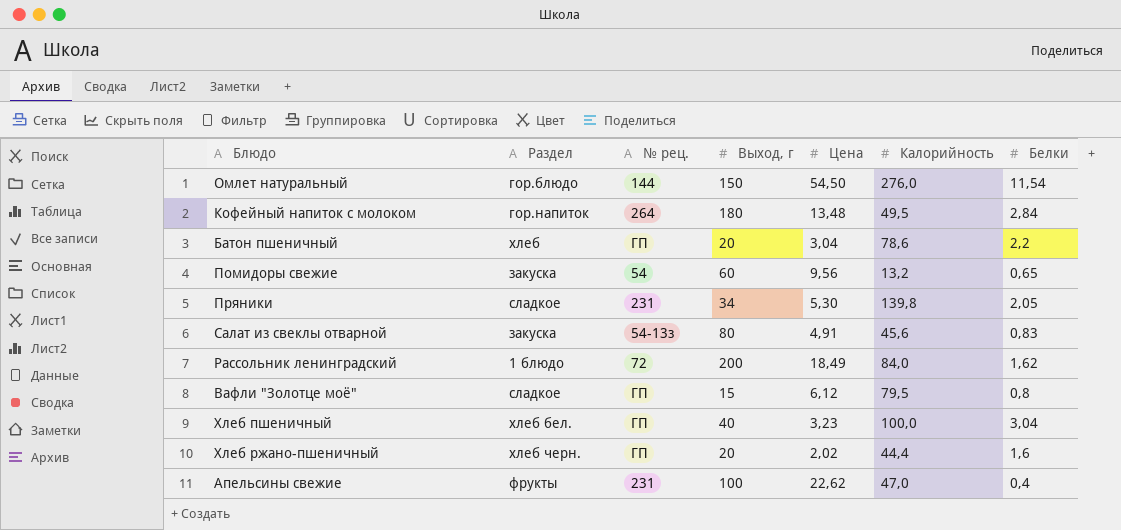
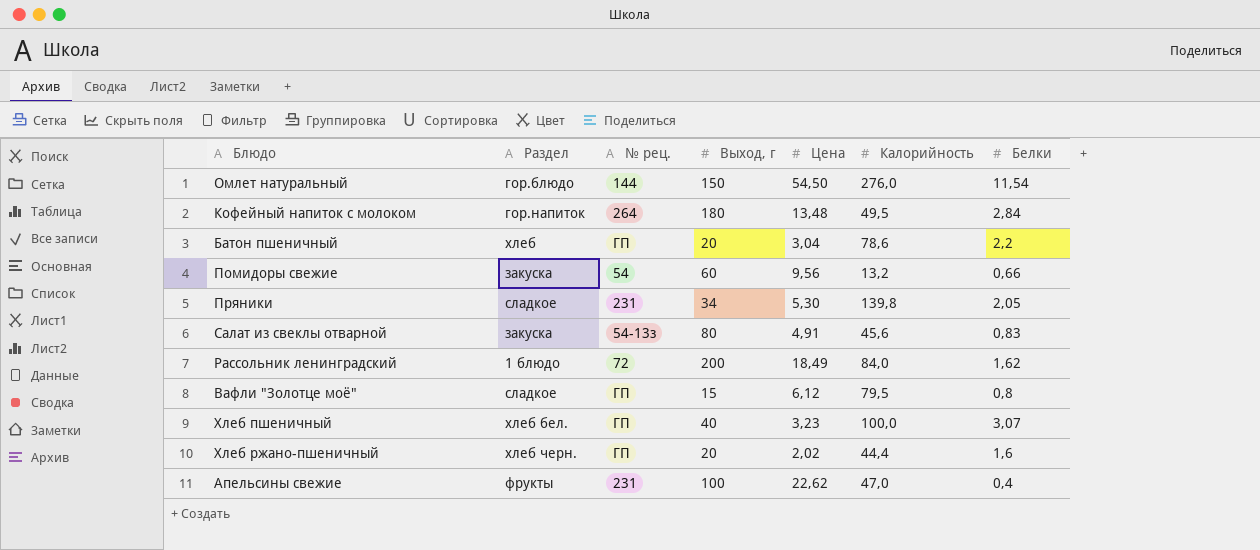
Помидоры свежие | Белки: 0,65 -> 0,66
Хлеб пшеничный | Белки: 3,04 -> 3,07

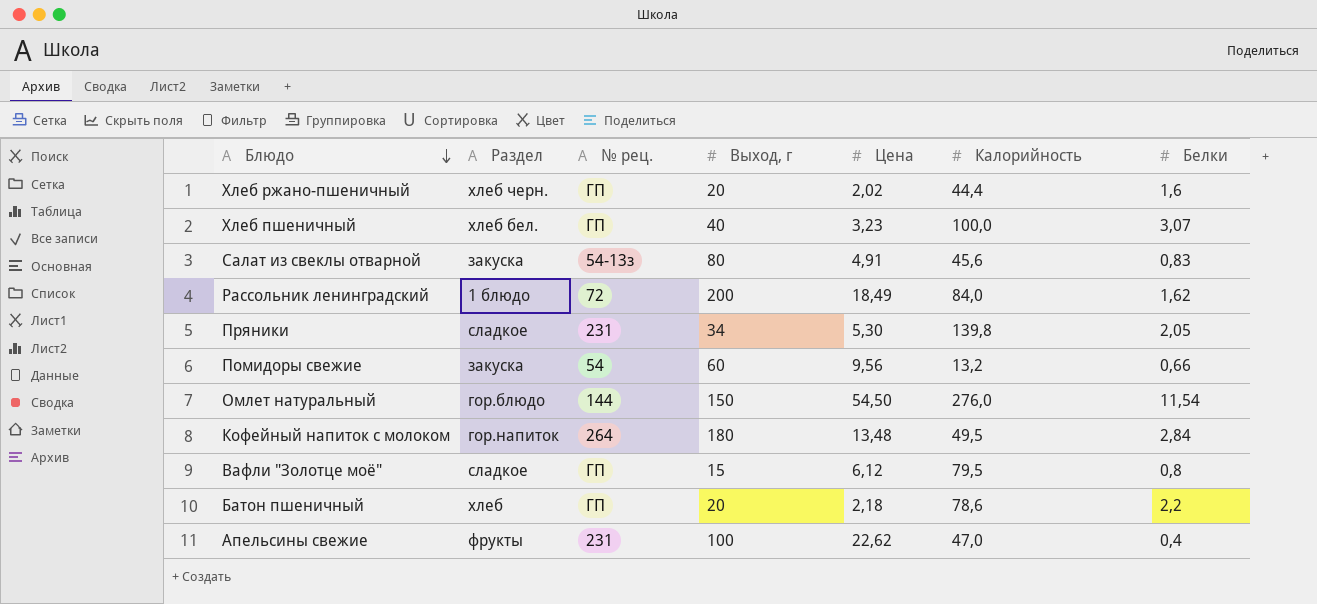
row order: none -> Блюдо descending
Батон пшеничный | Цена: 3,04 -> 2,18

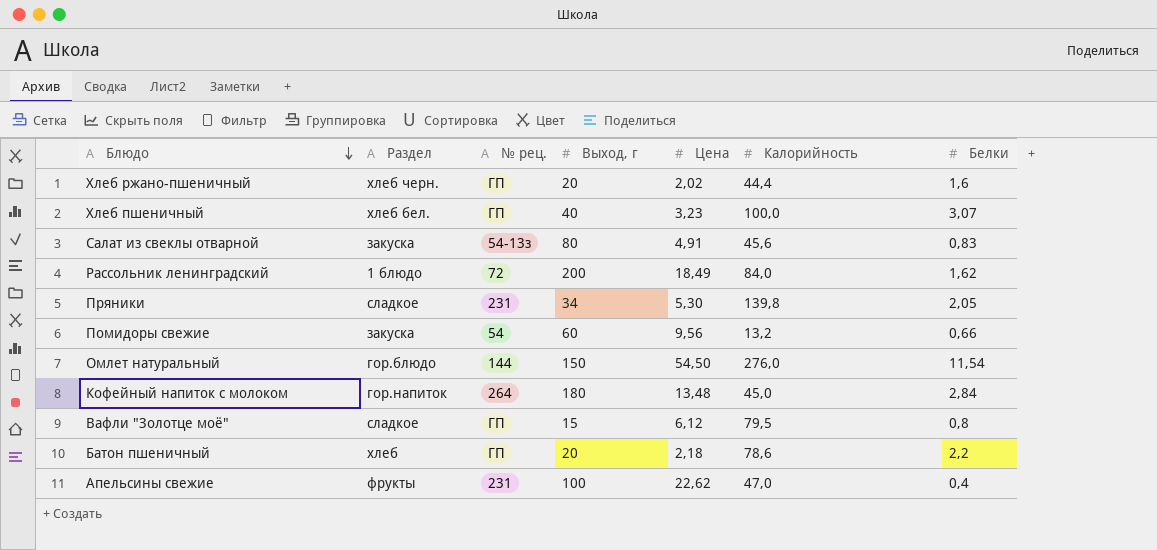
Кофейный напиток с молоком | Калорийность: 49,5 -> 45,0

